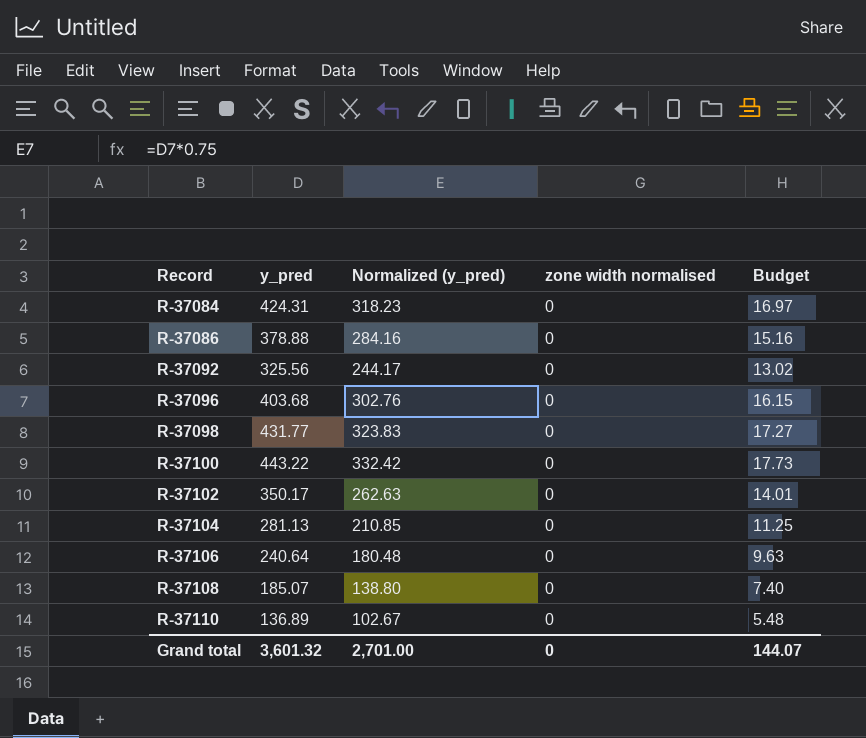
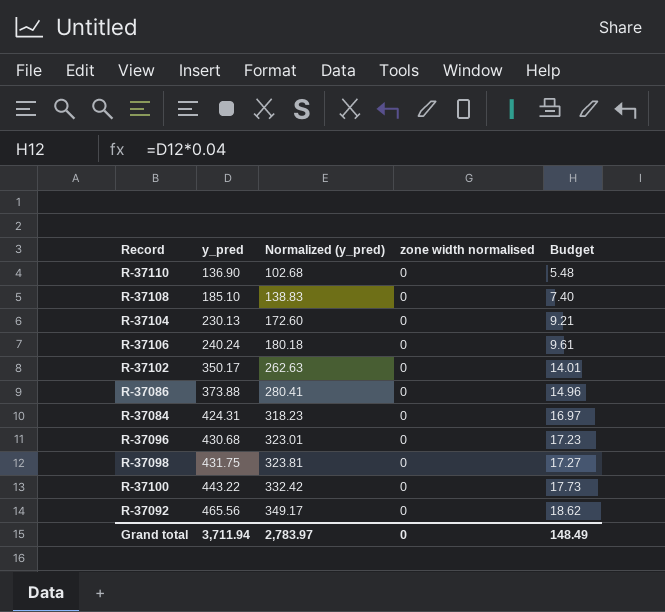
row order: Record ascending -> y_pred ascending
R-37110 | y_pred: 136.89 -> 136.90
R-37110 | Normalized (y_pred): 102.67 -> 102.68
R-37108 | y_pred: 185.07 -> 185.10
R-37108 | Normalized (y_pred): 138.80 -> 138.83
R-37104 | y_pred: 281.13 -> 230.13
R-37104 | Normalized (y_pred): 210.85 -> 172.60
R-37104 | Budget: 11.25 -> 9.21
R-37106 | y_pred: 240.64 -> 240.24
R-37106 | Normalized (y_pred): 180.48 -> 180.18
R-37106 | Budget: 9.63 -> 9.61
R-37086 | y_pred: 378.88 -> 373.88
R-37086 | Normalized (y_pred): 284.16 -> 280.41
R-37086 | Budget: 15.16 -> 14.96
R-37096 | y_pred: 403.68 -> 430.68
R-37096 | Normalized (y_pred): 302.76 -> 323.01
R-37096 | Budget: 16.15 -> 17.23
R-37098 | y_pred: 431.77 -> 431.75
R-37098 | Normalized (y_pred): 323.83 -> 323.81
R-37092 | y_pred: 325.56 -> 465.56
R-37092 | Normalized (y_pred): 244.17 -> 349.17
R-37092 | Budget: 13.02 -> 18.62
Grand total | y_pred: 3,601.32 -> 3,711.94
Grand total | Normalized (y_pred): 2,701.00 -> 2,783.97
Grand total | Budget: 144.07 -> 148.49

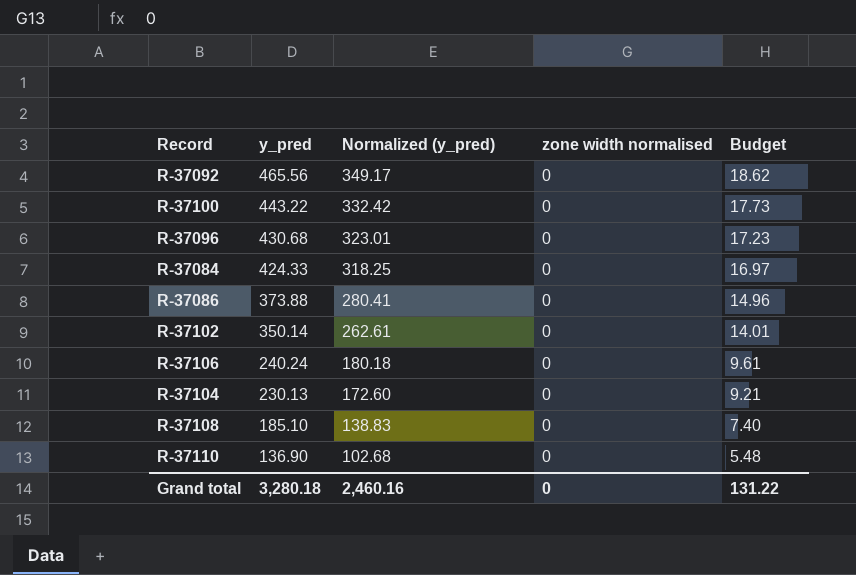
row order: y_pred ascending -> y_pred descending
row R-37098: 431.75 | 323.81 | 0 | 17.27 -> none
R-37084 | y_pred: 424.31 -> 424.33
R-37084 | Normalized (y_pred): 318.23 -> 318.25
R-37102 | y_pred: 350.17 -> 350.14
R-37102 | Normalized (y_pred): 262.63 -> 262.61
Grand total | y_pred: 3,711.94 -> 3,280.18
Grand total | Normalized (y_pred): 2,783.97 -> 2,460.16
Grand total | Budget: 148.49 -> 131.22

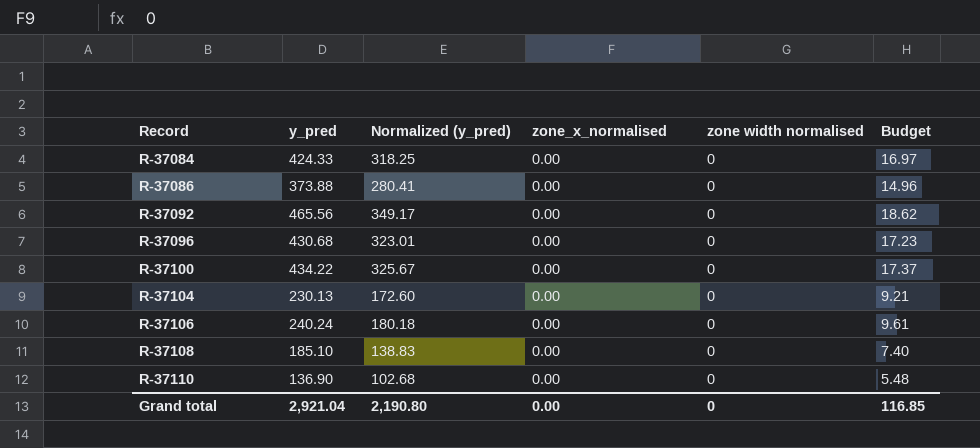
row order: y_pred descending -> Record ascending
column zone_x_normalised | position: none -> 4
row R-37102: 350.14 | 262.61 | 0 | 14.01 -> none
R-37100 | y_pred: 443.22 -> 434.22
R-37100 | Normalized (y_pred): 332.42 -> 325.67
R-37100 | Budget: 17.73 -> 17.37
Grand total | y_pred: 3,280.18 -> 2,921.04
Grand total | Normalized (y_pred): 2,460.16 -> 2,190.80
Grand total | Budget: 131.22 -> 116.85

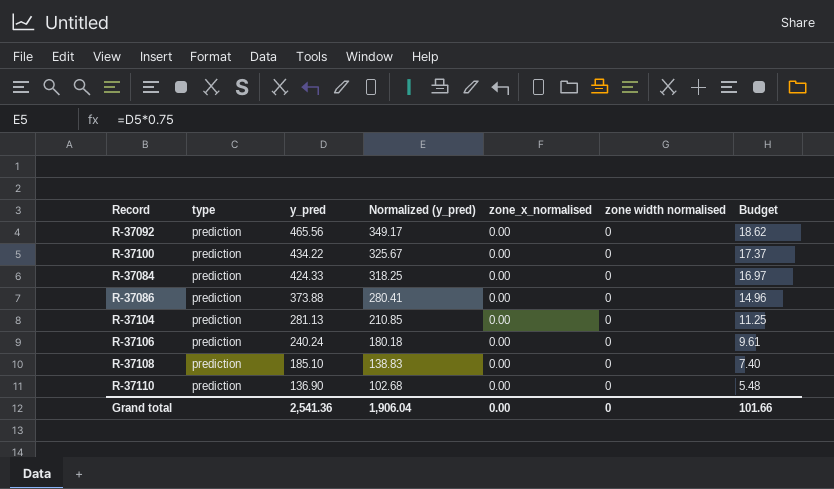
row order: Record ascending -> y_pred descending
column type | position: none -> 2
row R-37096: 430.68 | 323.01 | 0.00 | 0 | 17.23 -> none
R-37104 | y_pred: 230.13 -> 281.13
R-37104 | Normalized (y_pred): 172.60 -> 210.85
R-37104 | Budget: 9.21 -> 11.25
Grand total | y_pred: 2,921.04 -> 2,541.36
Grand total | Normalized (y_pred): 2,190.80 -> 1,906.04
Grand total | Budget: 116.85 -> 101.66

